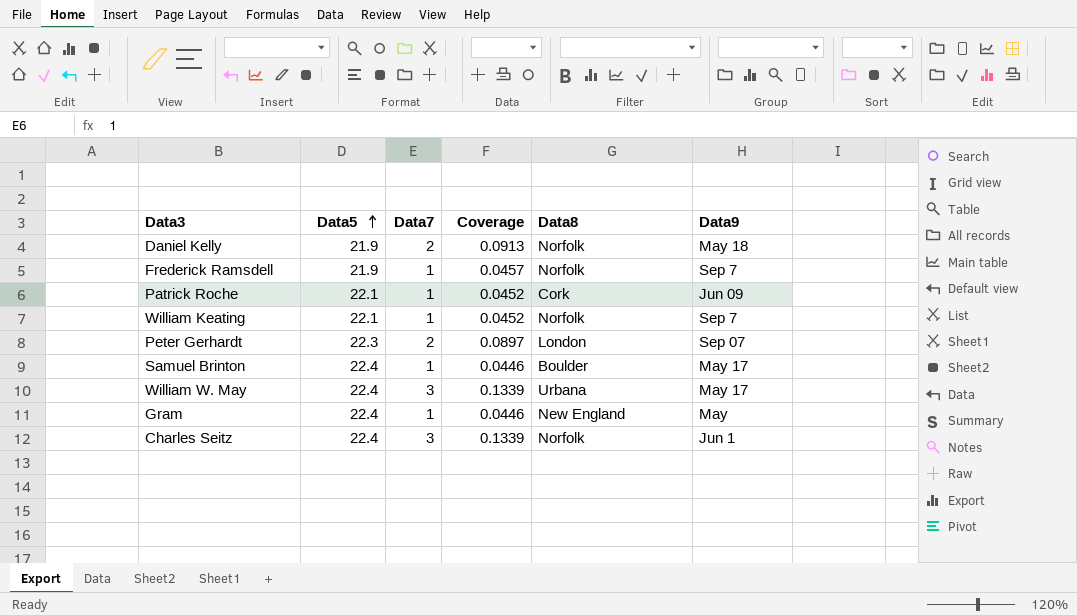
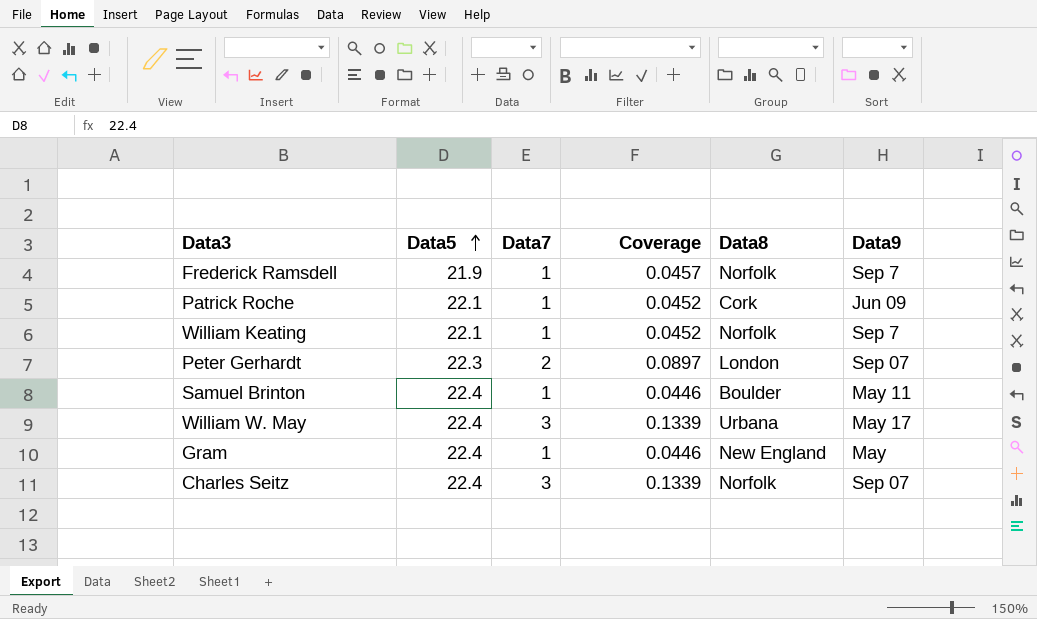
row Daniel Kelly: 21.9 | 2 | 0.0913 | Norfolk | May 18 -> none
Samuel Brinton | Data9: May 17 -> May 11
Charles Seitz | Data9: Jun 1 -> Sep 07

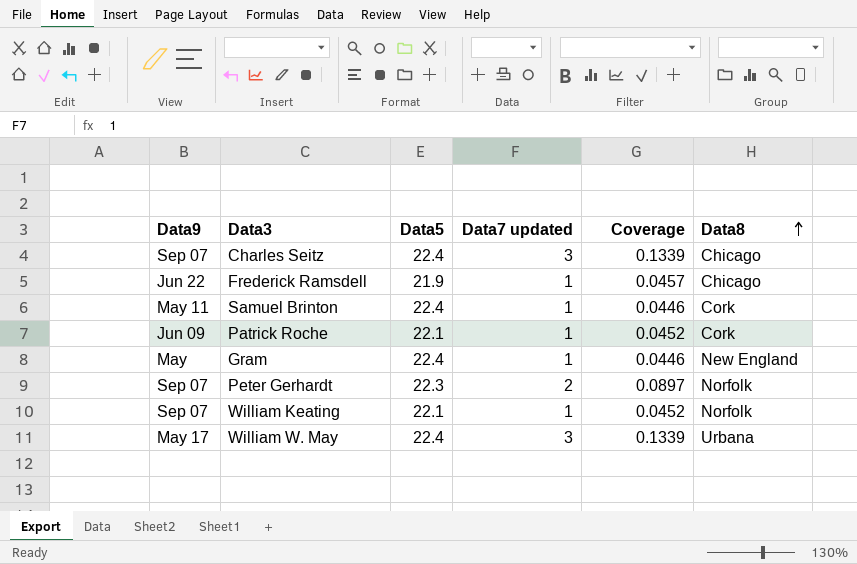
row order: Data5 ascending -> Data8 ascending
column Data9 | position: 6 -> 1
column name: Data7 -> Data7 updated
Charles Seitz | Data8: Norfolk -> Chicago
Frederick Ramsdell | Data9: Sep 7 -> Jun 22
Frederick Ramsdell | Data8: Norfolk -> Chicago
Samuel Brinton | Data8: Boulder -> Cork
Peter Gerhardt | Data8: London -> Norfolk
William Keating | Data9: Sep 7 -> Sep 07

